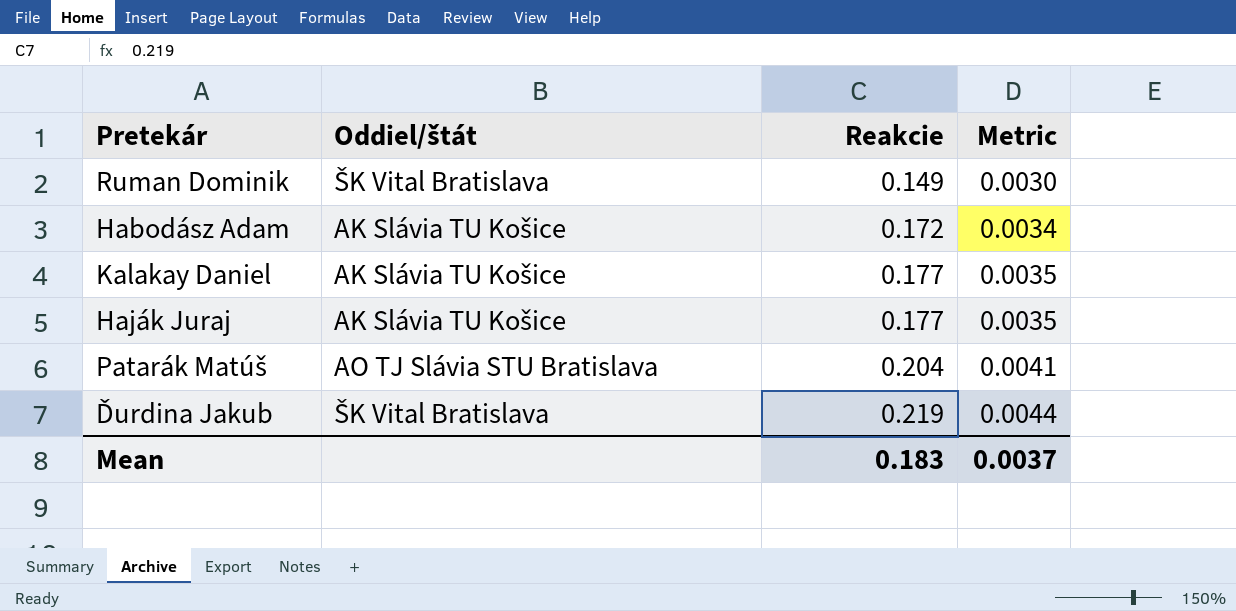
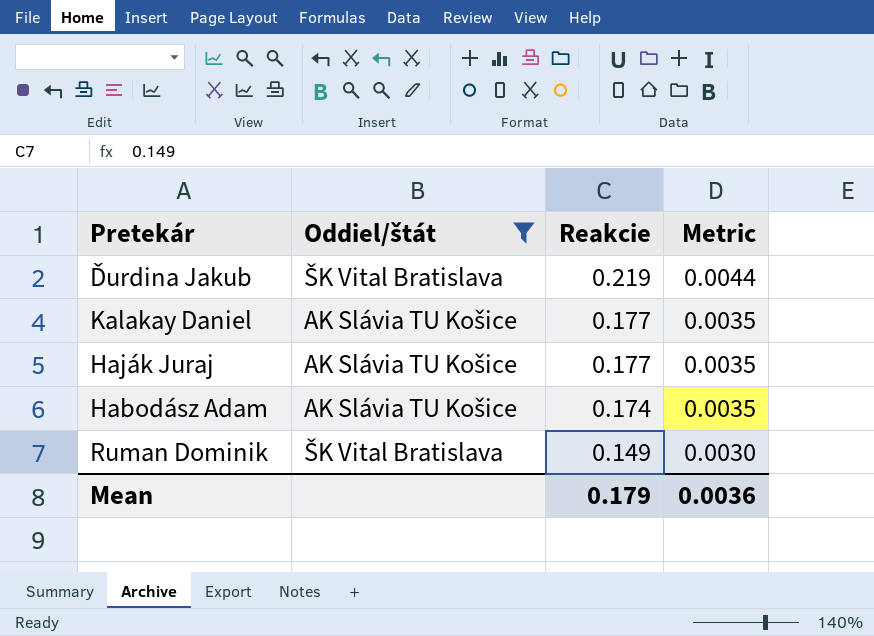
filter: none -> Oddiel/štát != AO TJ Slávia STU Bratislava
row order: Reakcie ascending -> Reakcie descending
Habodász Adam | Reakcie: 0.172 -> 0.174
Habodász Adam | Metric: 0.0034 -> 0.0035
Mean | Reakcie: 0.183 -> 0.179
Mean | Metric: 0.0037 -> 0.0036

